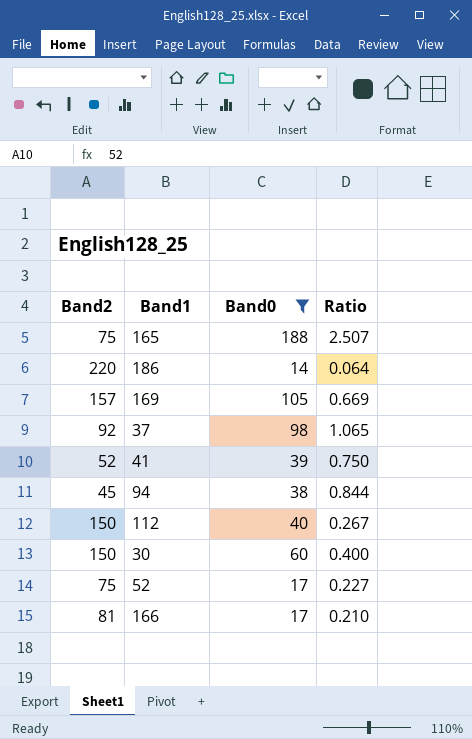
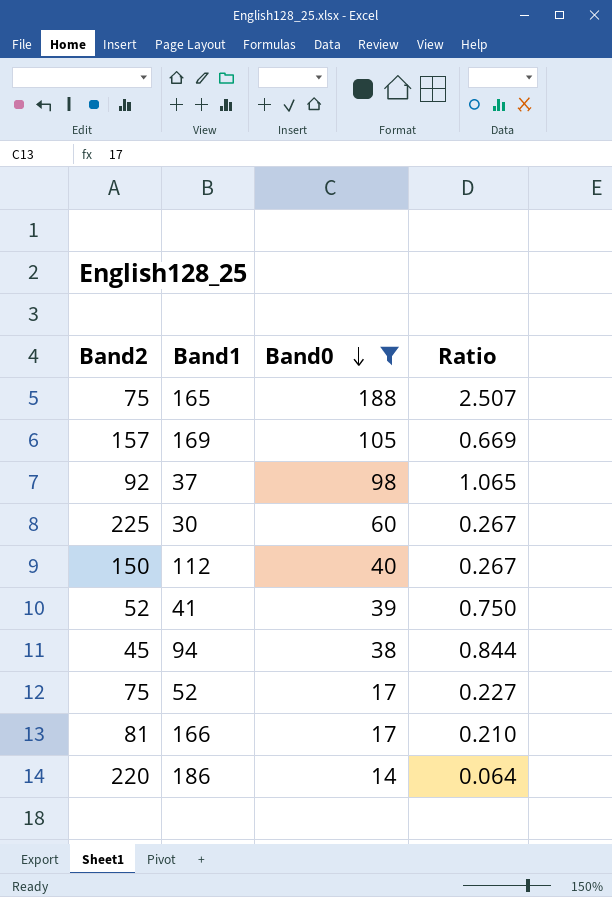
row order: none -> Band0 descending
30 | Band2: 150 -> 225
30 | Ratio: 0.400 -> 0.267

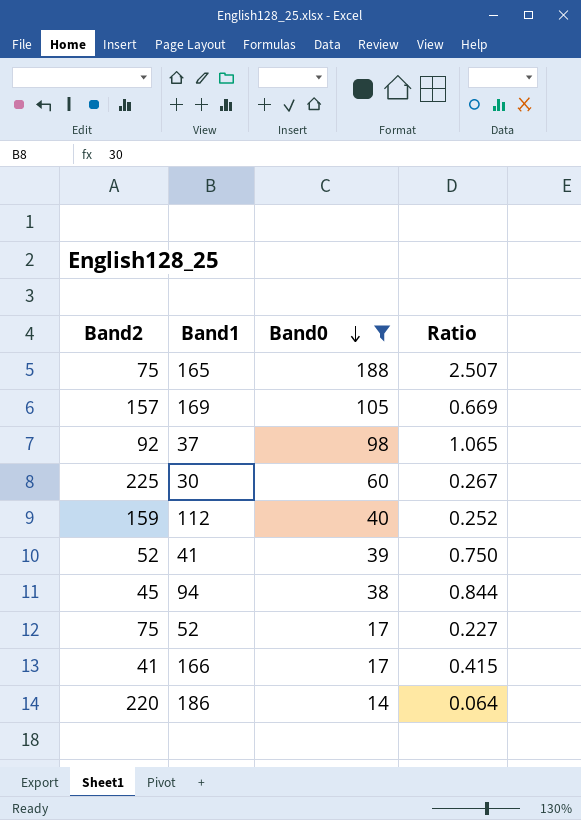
112 | Band2: 150 -> 159
112 | Ratio: 0.267 -> 0.252
166 | Band2: 81 -> 41
166 | Ratio: 0.210 -> 0.415

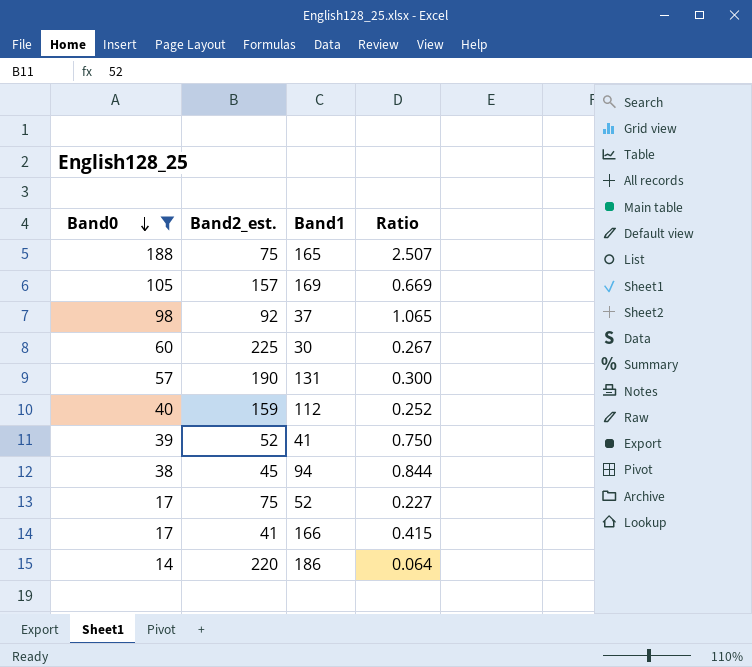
column Band0 | position: 3 -> 1
column name: Band2 -> Band2_est.
row 131: none -> 57 | 190 | 0.300

